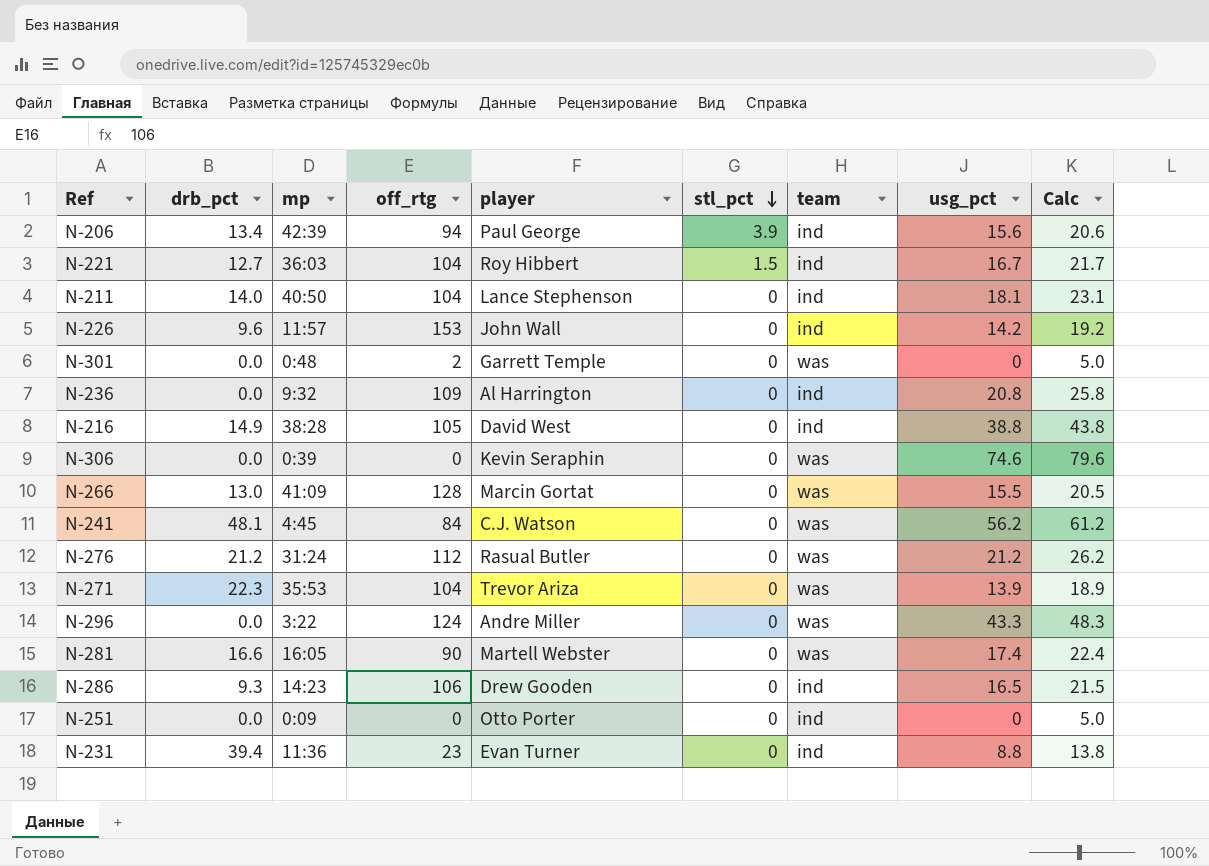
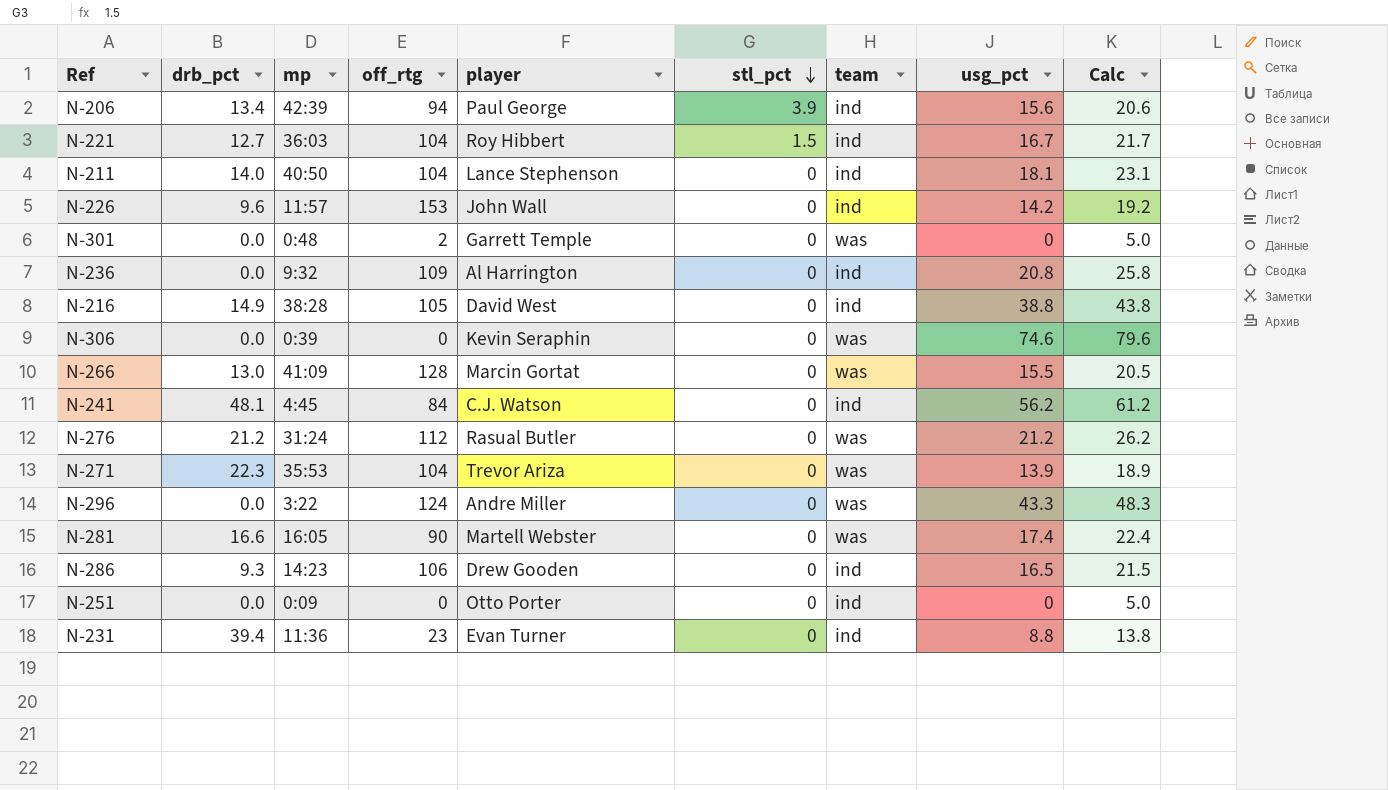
N-241 | team: was -> ind

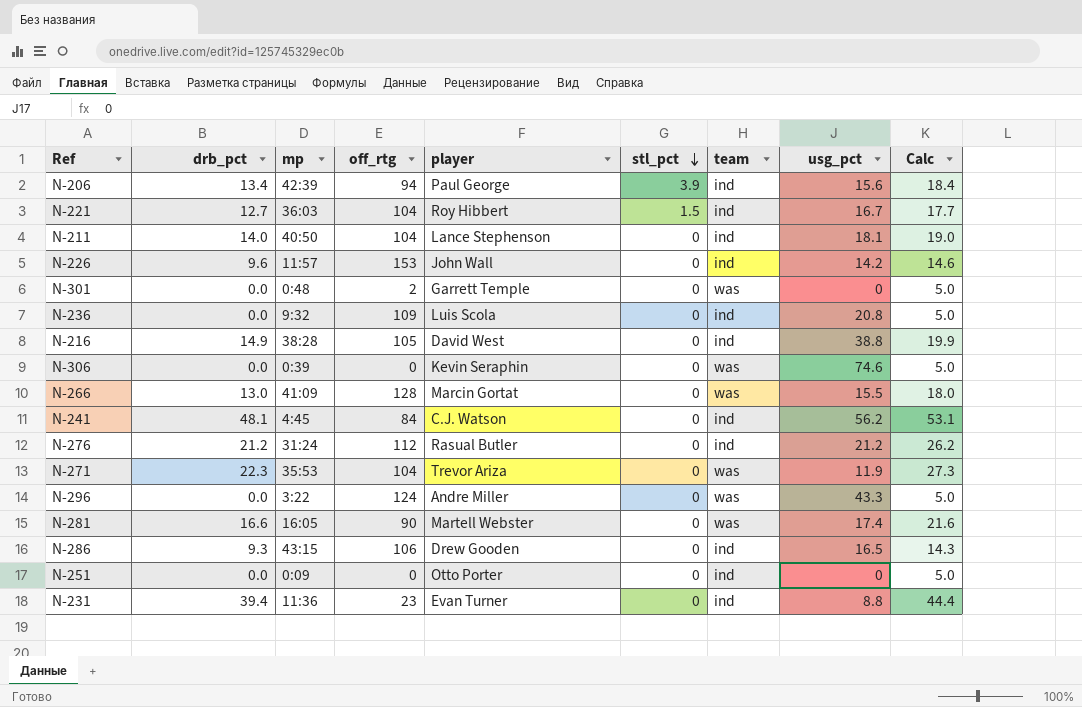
column Calc | formula: [usg_pct] + 5 -> [drb_pct] + 5
N-236 | player: Al Harrington -> Luis Scola
N-276 | team: was -> ind
N-271 | usg_pct: 13.9 -> 11.9
N-286 | mp: 14:23 -> 43:15

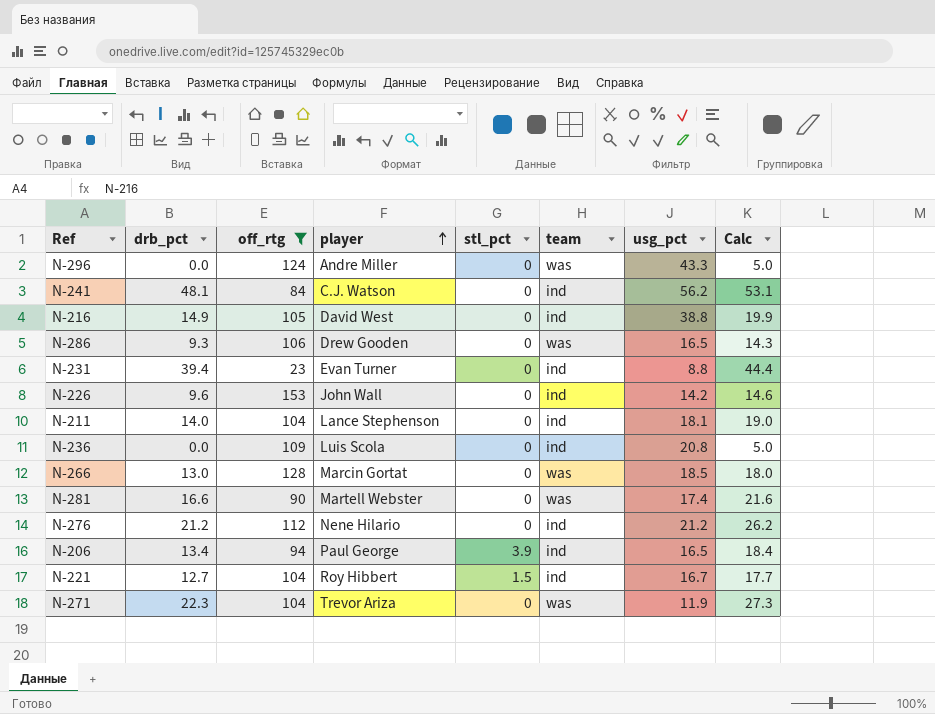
filter: none -> off_rtg >= 23
row order: stl_pct descending -> player ascending
column mp | position: 3 -> none
N-286 | team: ind -> was
N-266 | usg_pct: 15.5 -> 18.5
N-276 | player: Rasual Butler -> Nene Hilario
N-206 | usg_pct: 15.6 -> 16.5

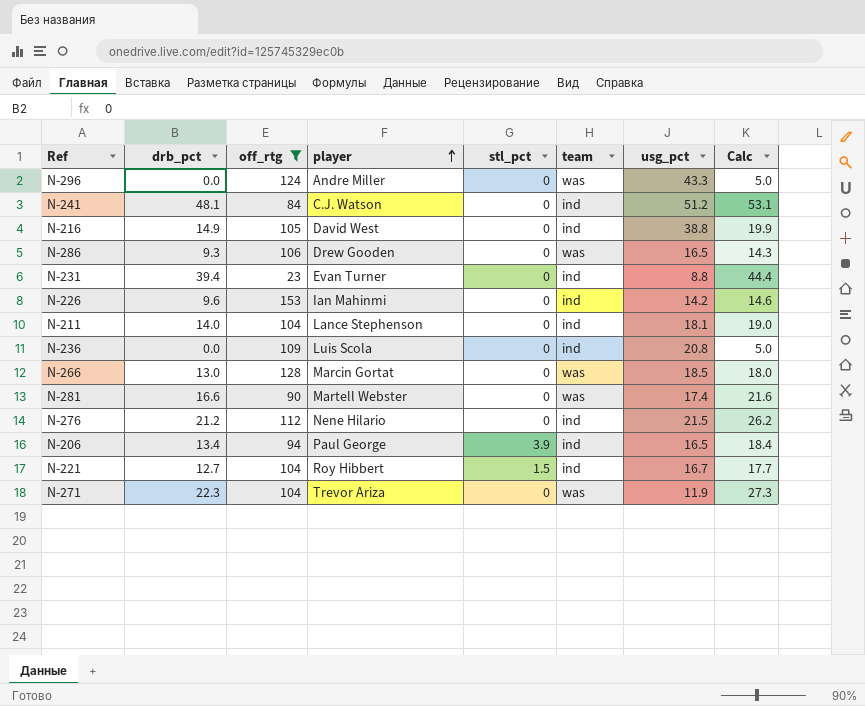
N-241 | usg_pct: 56.2 -> 51.2
N-226 | player: John Wall -> Ian Mahinmi
N-276 | usg_pct: 21.2 -> 21.5

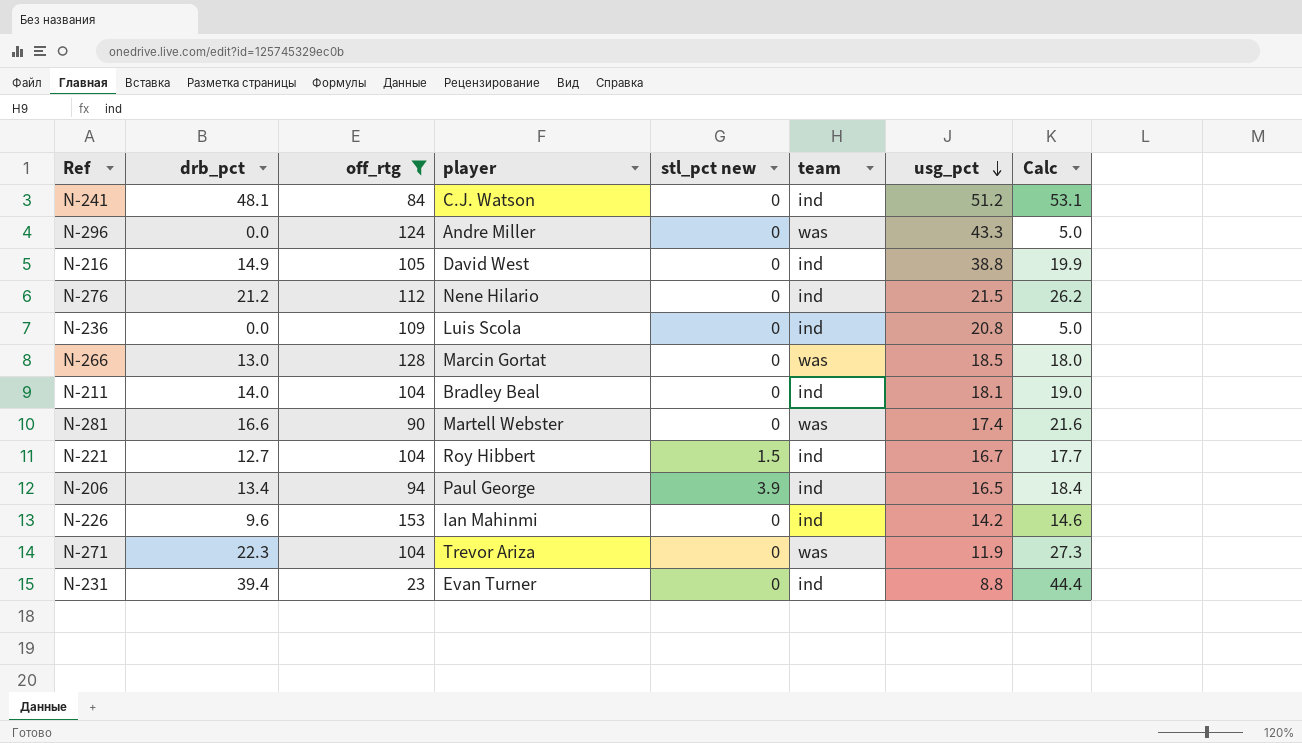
row order: player ascending -> usg_pct descending
column name: stl_pct -> stl_pct new
row N-286: 9.3 | 106 | Drew Gooden | 0 | was | 16.5 | 14.3 -> none
N-211 | player: Lance Stephenson -> Bradley Beal

